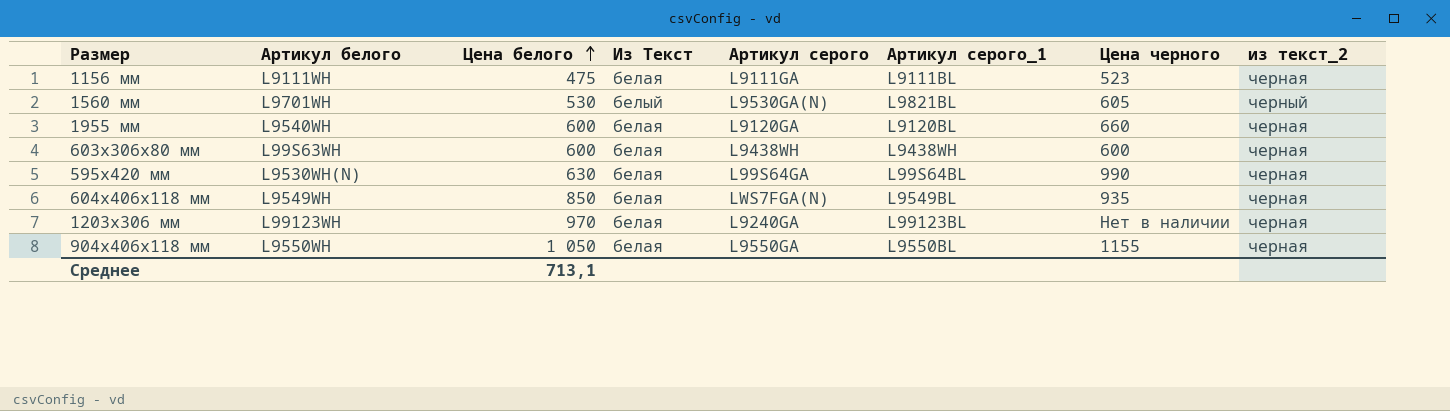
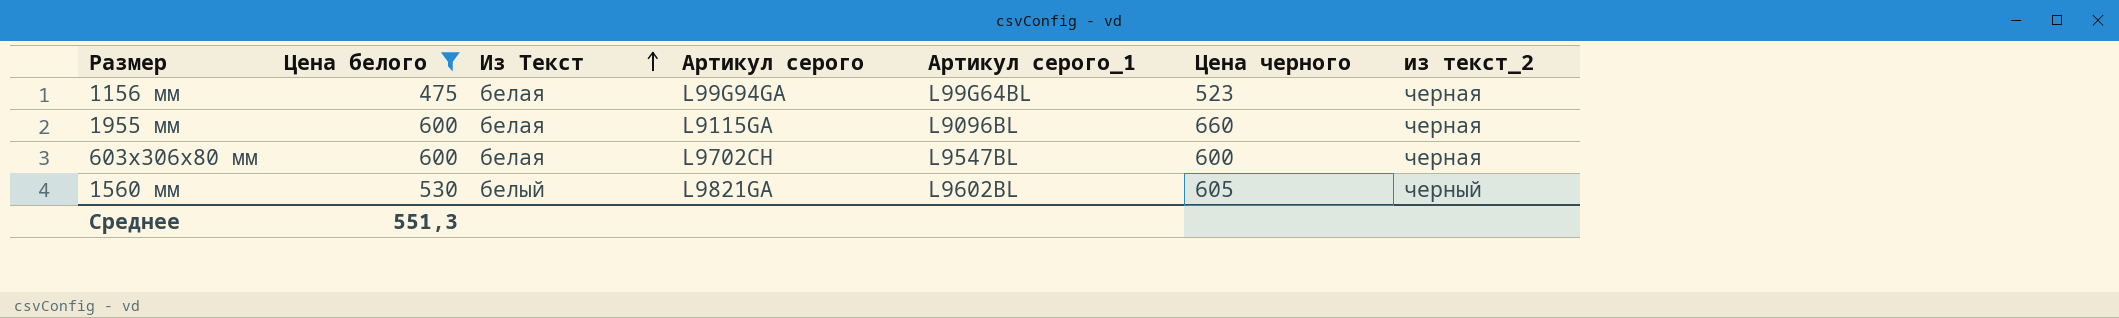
filter: none -> Цена белого <= 600
row order: Цена белого ascending -> Из Текст ascending
column Артикул белого | position: 2 -> none
1156 мм | Артикул серого: L9111GA -> L99G94GA
1156 мм | Артикул серого_1: L9111BL -> L99G64BL
1955 мм | Артикул серого: L9120GA -> L9115GA
1955 мм | Артикул серого_1: L9120BL -> L9096BL
603x306x80 мм | Артикул серого: L9438WH -> L9702CH
603x306x80 мм | Артикул серого_1: L9438WH -> L9547BL
1560 мм | Артикул серого: L9530GA(N) -> L9821GA
1560 мм | Артикул серого_1: L9821BL -> L9602BL
Среднее | Цена белого: 713,1 -> 551,3

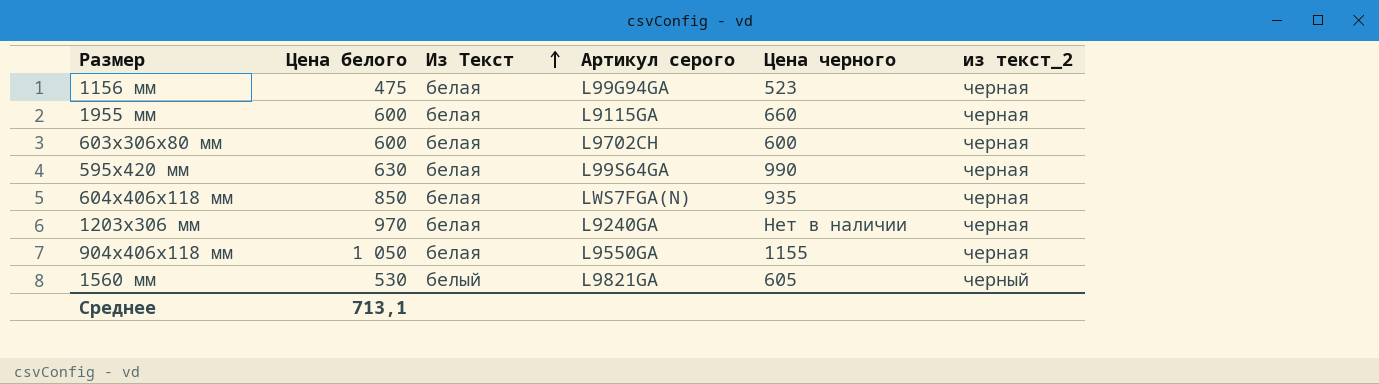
filter: Цена белого <= 600 -> none
column Артикул серого_1 | position: 5 -> none
Среднее | Цена белого: 551,3 -> 713,1

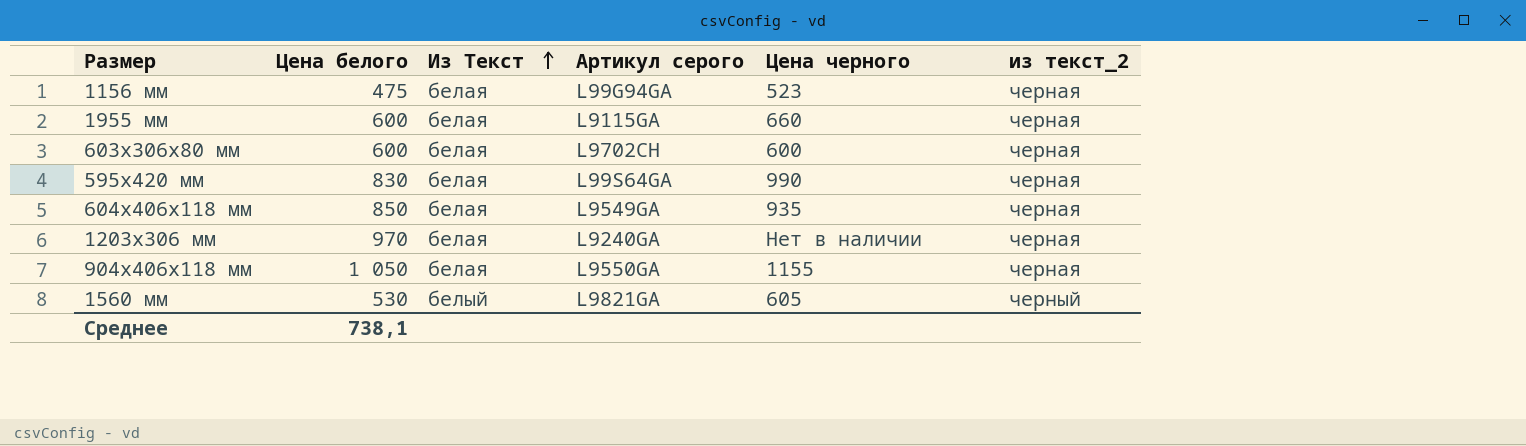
595x420 мм | Цена белого: 630 -> 830
604x406x118 мм | Артикул серого: LWS7FGA(N) -> L9549GA
Среднее | Цена белого: 713,1 -> 738,1

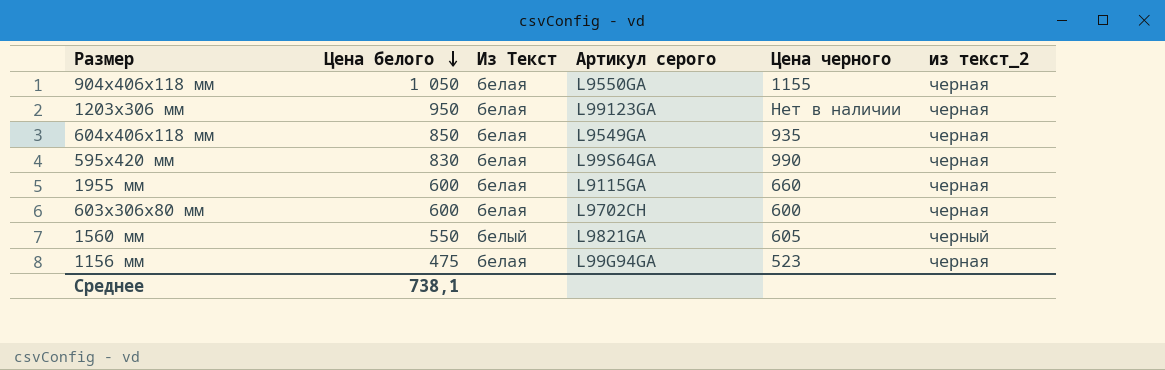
row order: Из Текст ascending -> Цена белого descending
1203x306 мм | Цена белого: 970 -> 950
1203x306 мм | Артикул серого: L9240GA -> L99123GA
1560 мм | Цена белого: 530 -> 550

